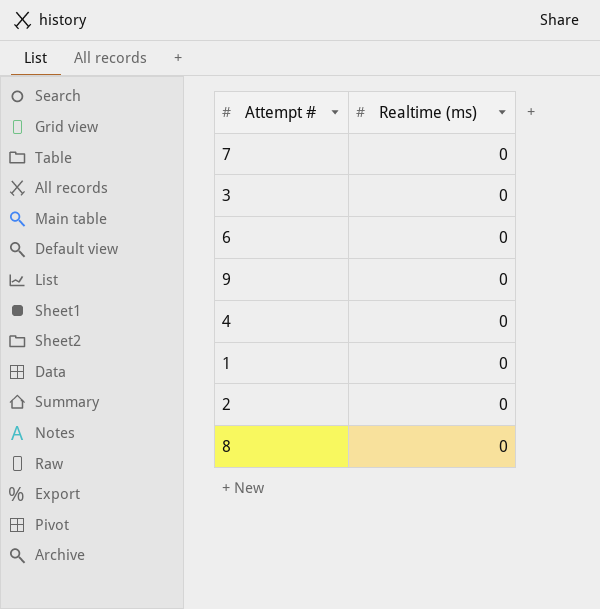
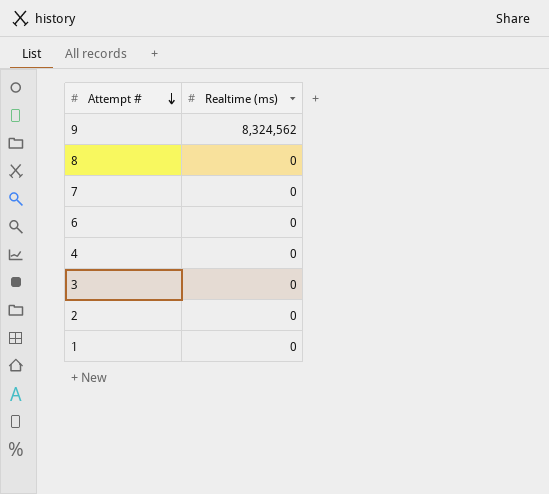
row order: none -> Attempt # descending
9 | Realtime (ms): 0 -> 8,324,562

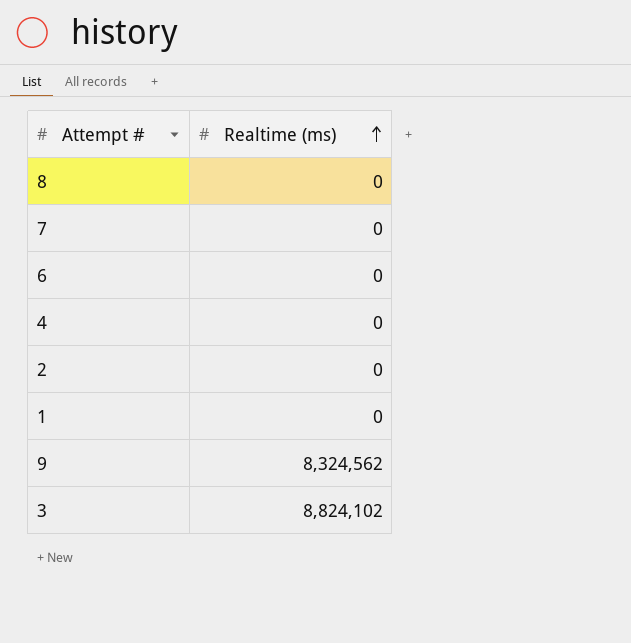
row order: Attempt # descending -> Realtime (ms) ascending
3 | Realtime (ms): 0 -> 8,824,102

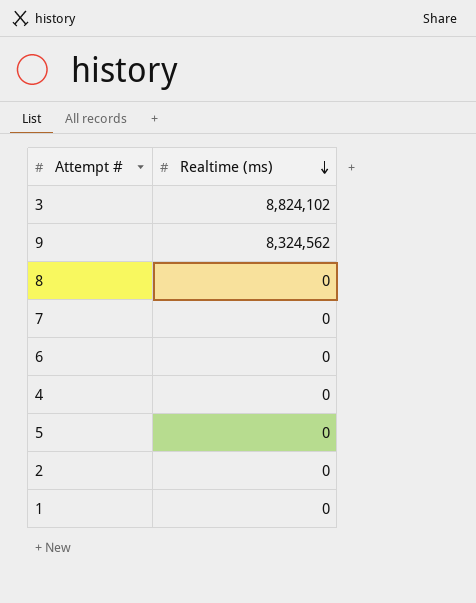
row order: Realtime (ms) ascending -> Realtime (ms) descending
row 5: none -> 0

